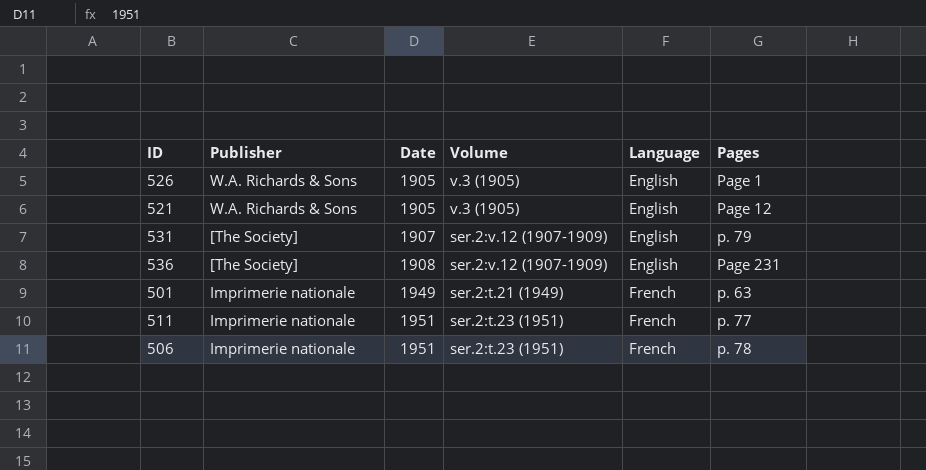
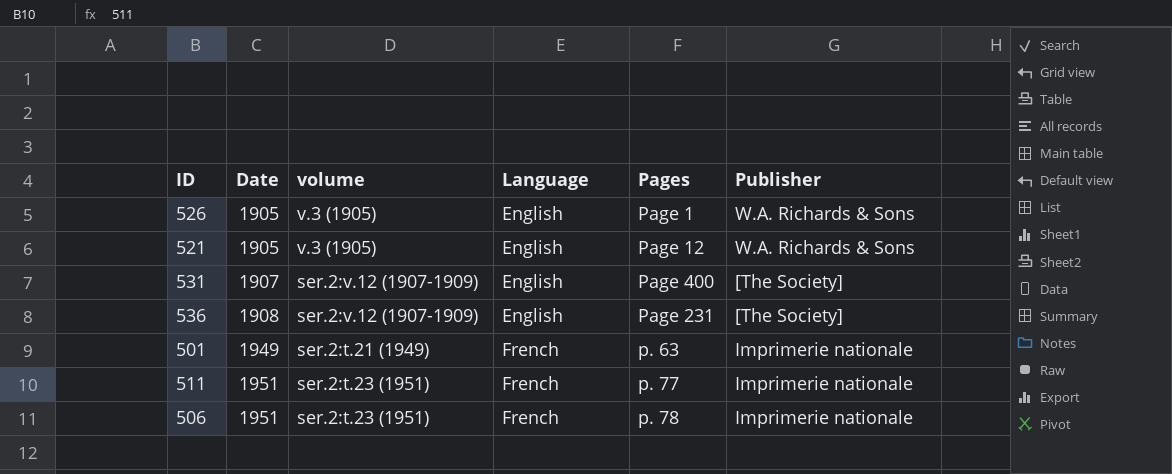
column name: Volume -> volume
column Publisher | position: 2 -> 6
531 | Pages: p. 79 -> Page 400

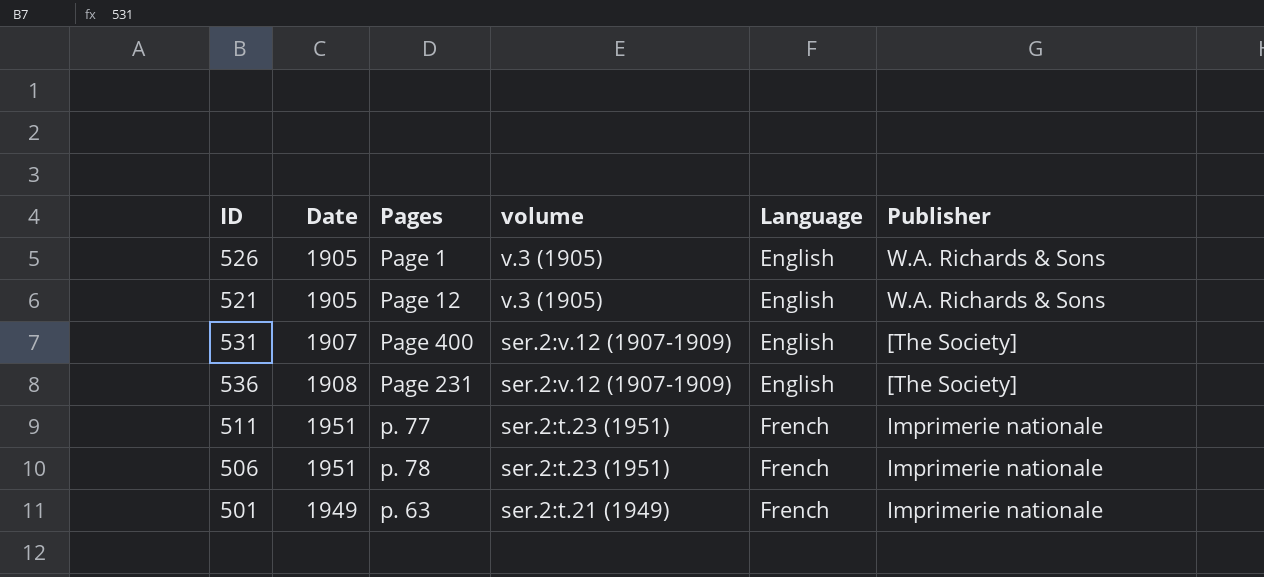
row order: Date ascending -> volume descending
column Pages | position: 5 -> 3

